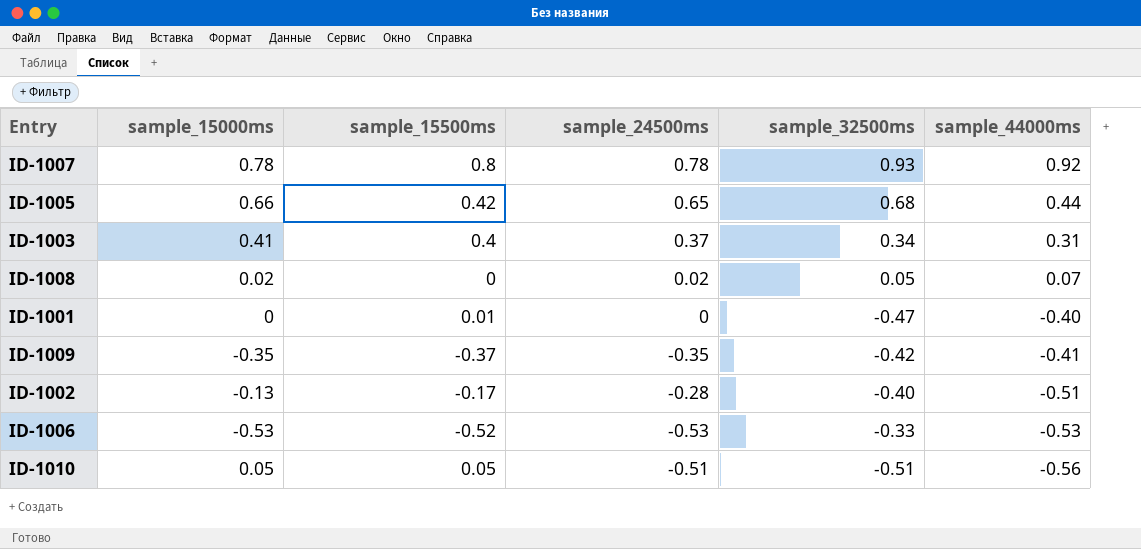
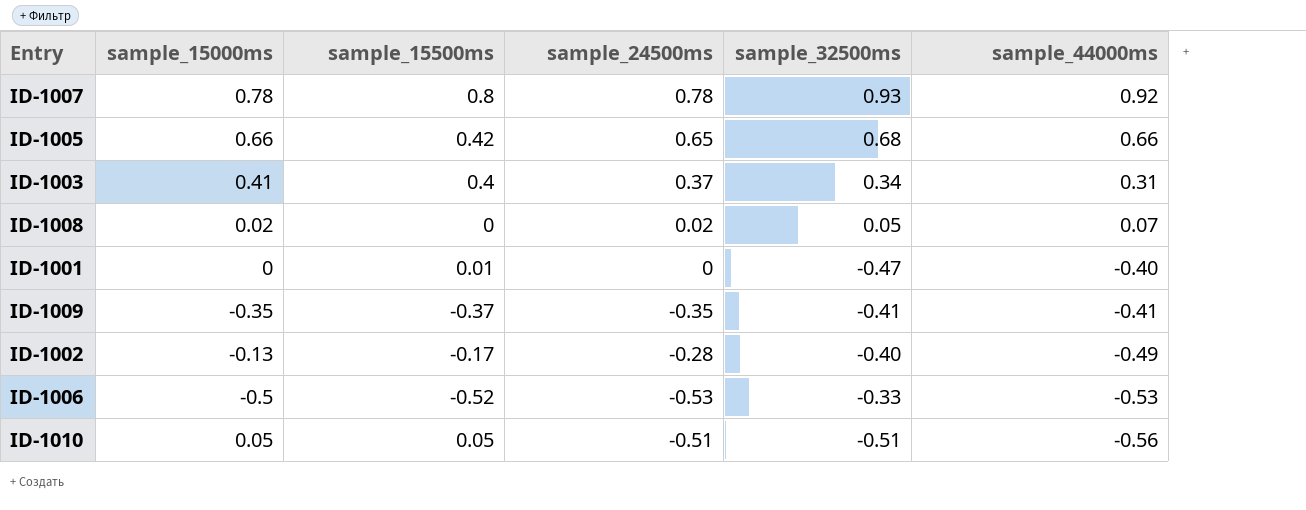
ID-1005 | sample_44000ms: 0.44 -> 0.66
ID-1009 | sample_32500ms: -0.42 -> -0.41
ID-1002 | sample_44000ms: -0.51 -> -0.49
ID-1006 | sample_15000ms: -0.53 -> -0.5

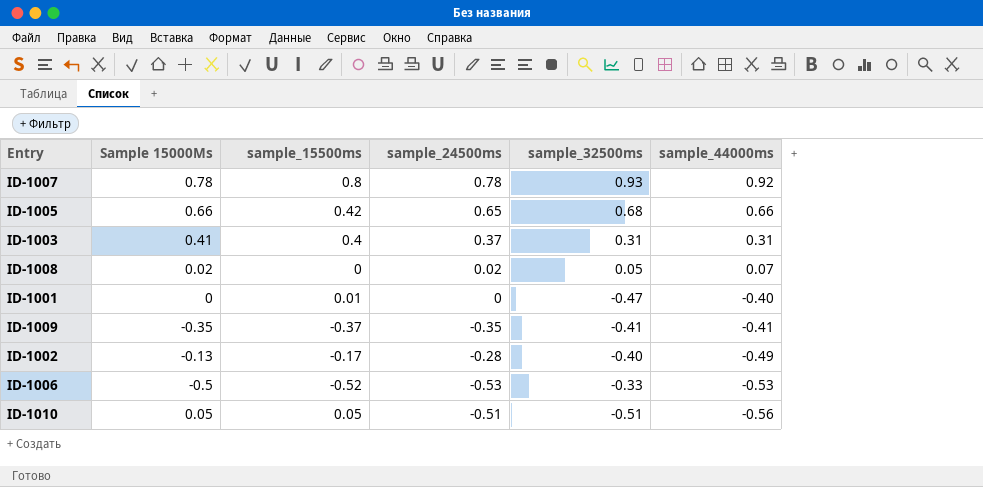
column name: sample_15000ms -> Sample 15000Ms
ID-1003 | sample_32500ms: 0.34 -> 0.31

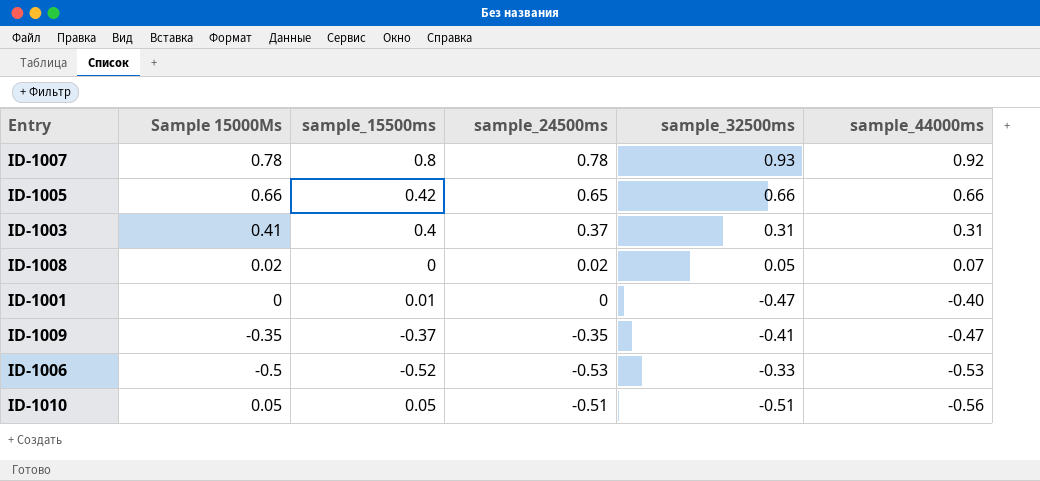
row ID-1002: -0.13 | -0.17 | -0.28 | -0.40 | -0.49 -> none
ID-1005 | sample_32500ms: 0.68 -> 0.66
ID-1009 | sample_44000ms: -0.41 -> -0.47

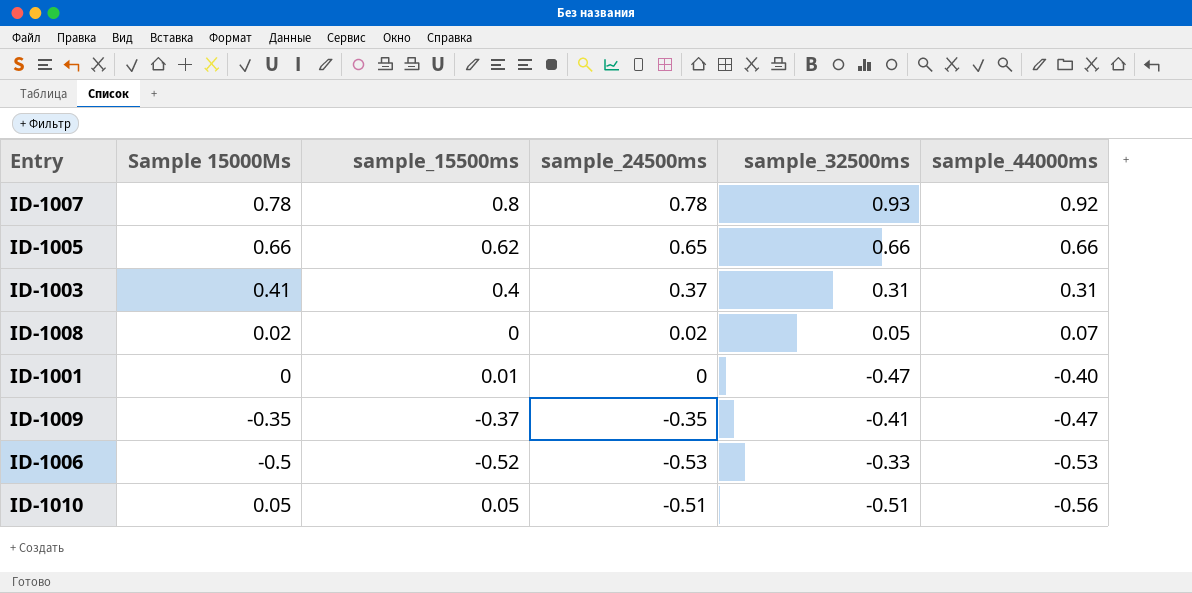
ID-1005 | sample_15500ms: 0.42 -> 0.62

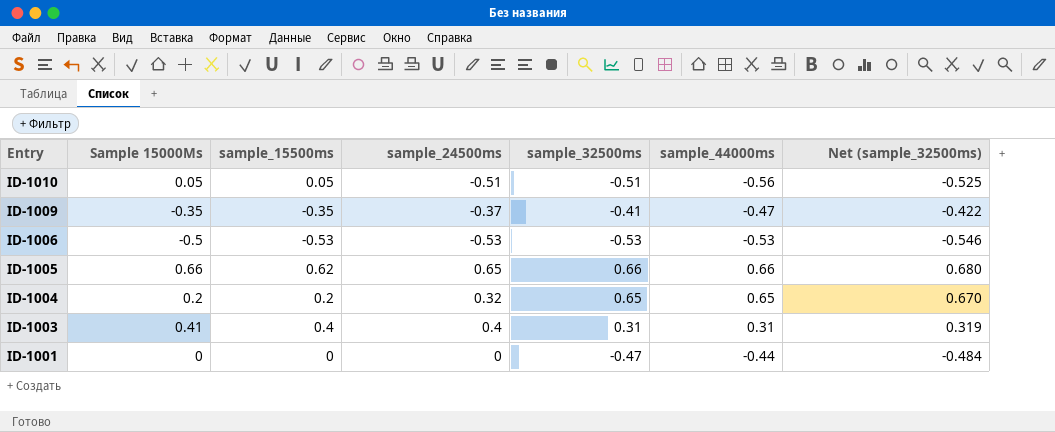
row order: sample_44000ms descending -> Entry descending
column Net (sample_32500ms) | formula: none -> [sample_32500ms] * 1.03
row ID-1007: 0.78 | 0.8 | 0.78 | 0.93 | 0.92 -> none
row ID-1008: 0.02 | 0 | 0.02 | 0.05 | 0.07 -> none
ID-1009 | sample_15500ms: -0.37 -> -0.35
ID-1009 | sample_24500ms: -0.35 -> -0.37
ID-1006 | sample_15500ms: -0.52 -> -0.53
ID-1006 | sample_32500ms: -0.33 -> -0.53
row ID-1004: none -> 0.2 | 0.2 | 0.32 | 0.65 | 0.65 | 0.670
ID-1003 | sample_24500ms: 0.37 -> 0.4
ID-1001 | sample_15500ms: 0.01 -> 0
ID-1001 | sample_44000ms: -0.40 -> -0.44

